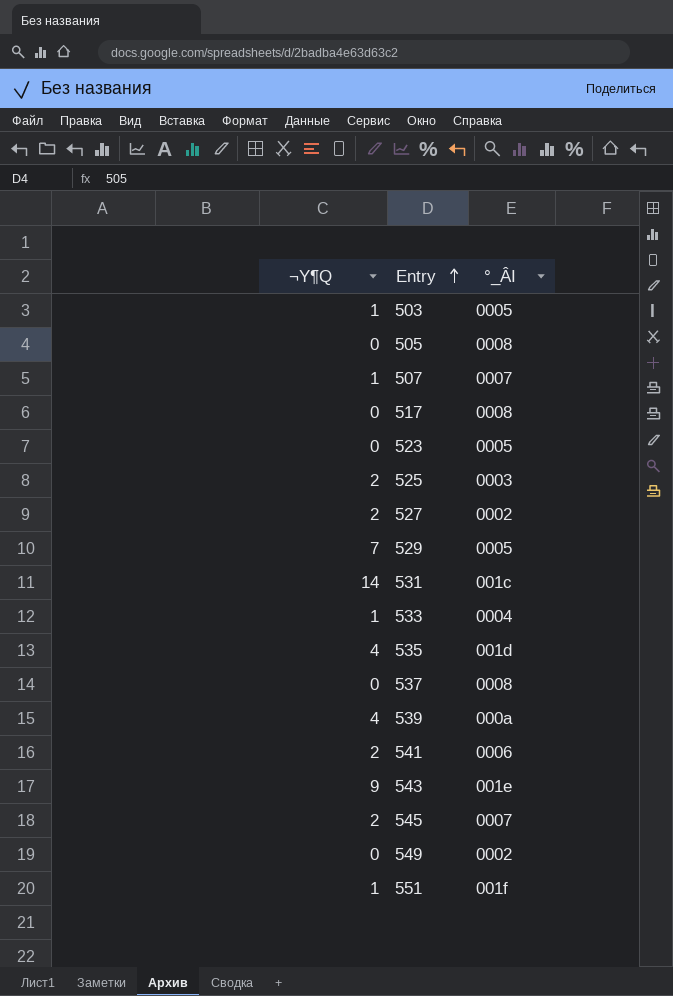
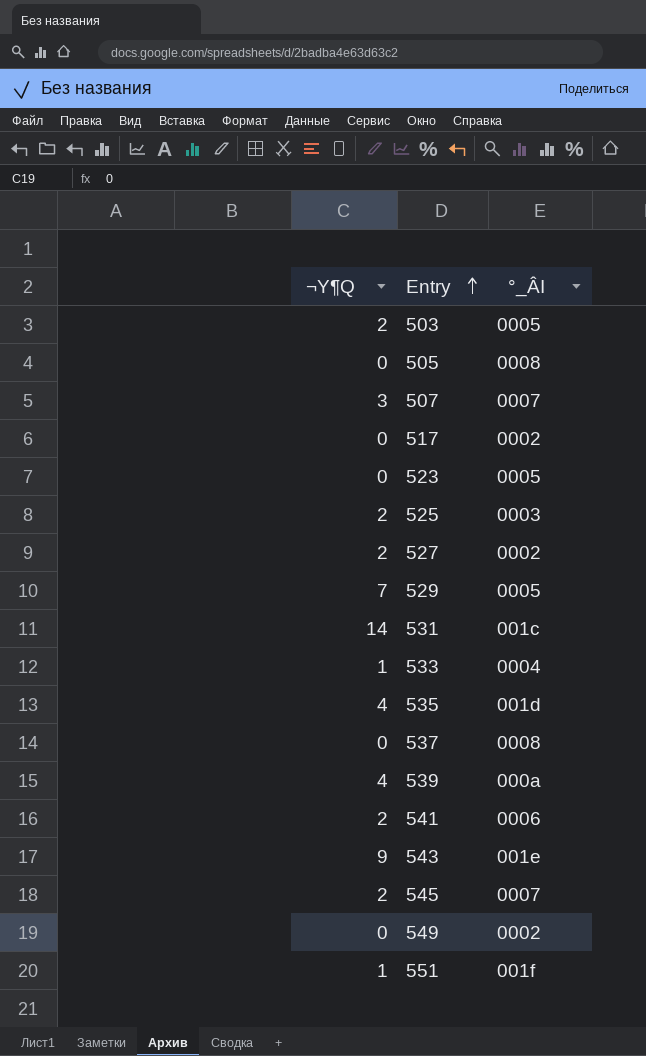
503 | ¬Y¶Q: 1 -> 2
507 | ¬Y¶Q: 1 -> 3
517 | °_ÂI: 0008 -> 0002

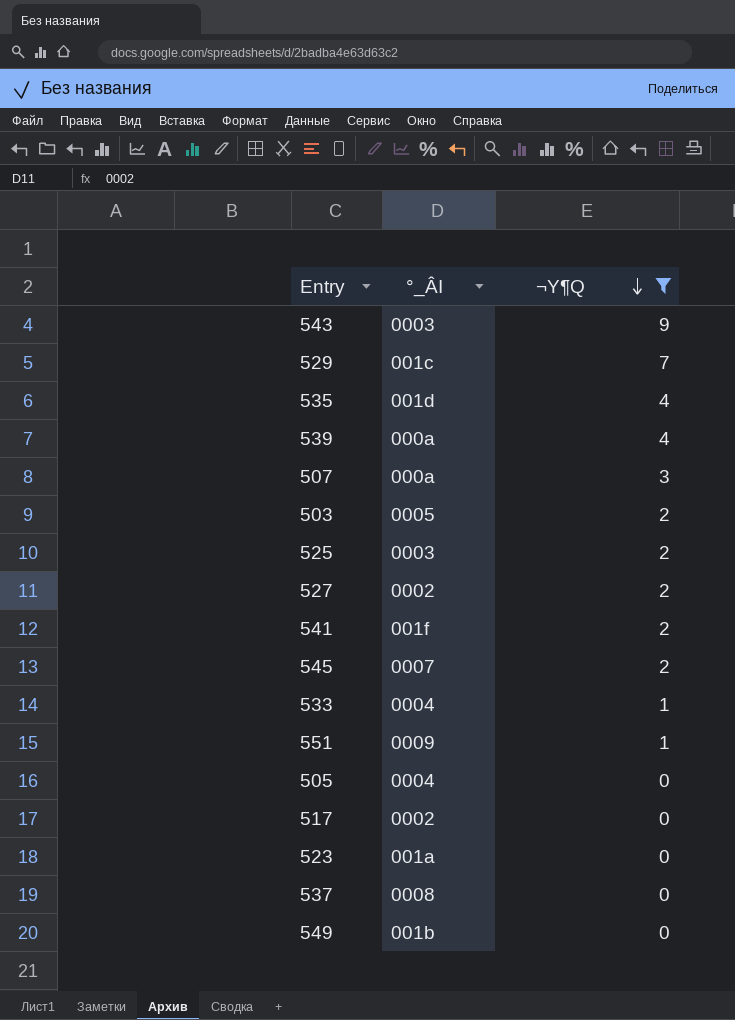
filter: none -> ¬Y¶Q != 14
row order: Entry ascending -> ¬Y¶Q descending
column ¬Y¶Q | position: 1 -> 3
543 | °_ÂI: 001e -> 0003
529 | °_ÂI: 0005 -> 001c
507 | °_ÂI: 0007 -> 000a
541 | °_ÂI: 0006 -> 001f
551 | °_ÂI: 001f -> 0009
505 | °_ÂI: 0008 -> 0004
523 | °_ÂI: 0005 -> 001a
549 | °_ÂI: 0002 -> 001b

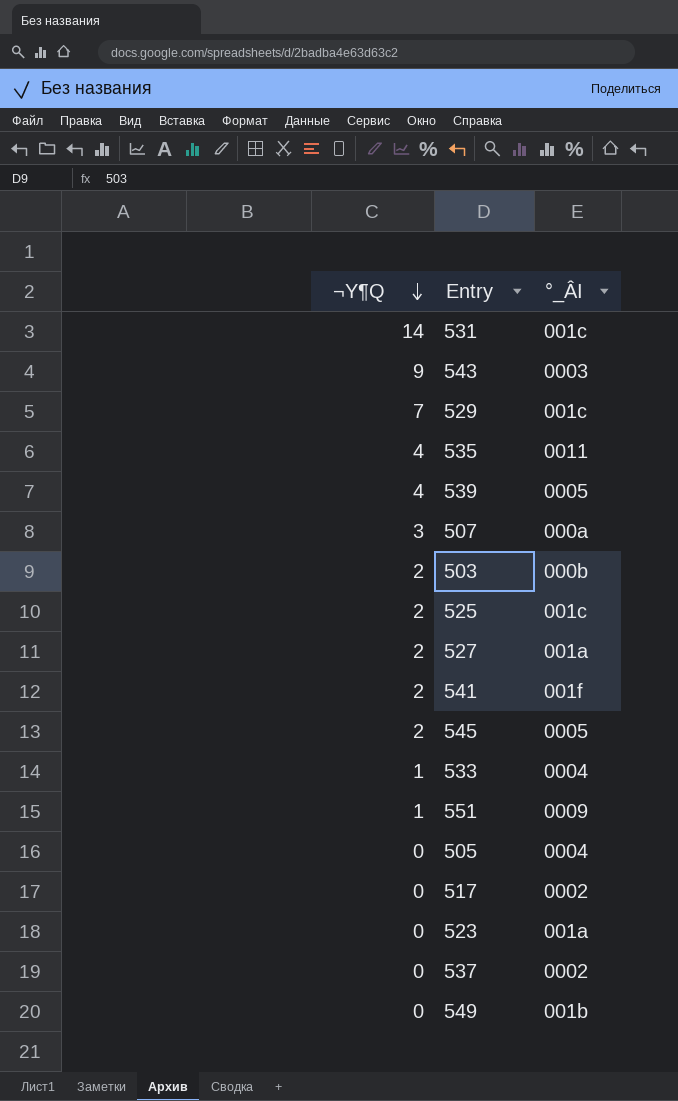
filter: ¬Y¶Q != 14 -> none
column ¬Y¶Q | position: 3 -> 1
535 | °_ÂI: 001d -> 0011
539 | °_ÂI: 000a -> 0005
503 | °_ÂI: 0005 -> 000b
525 | °_ÂI: 0003 -> 001c
527 | °_ÂI: 0002 -> 001a
545 | °_ÂI: 0007 -> 0005
537 | °_ÂI: 0008 -> 0002

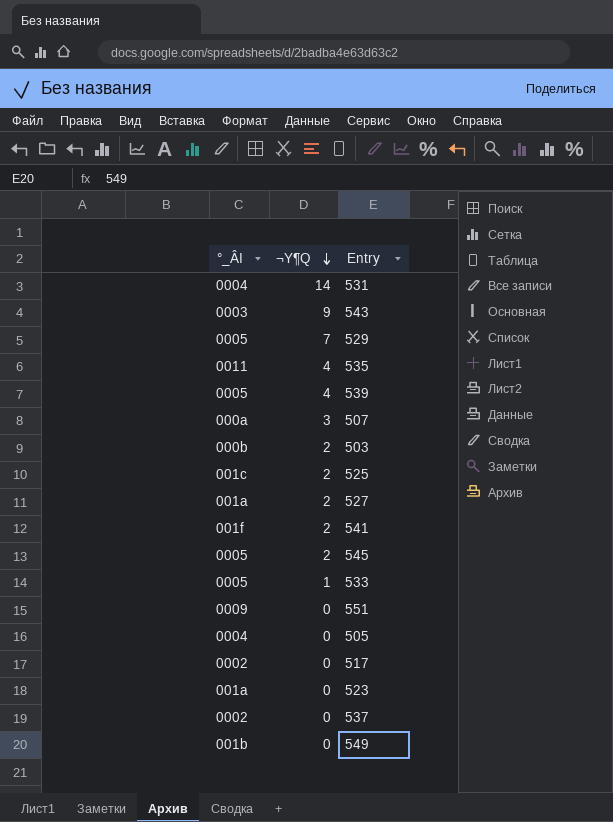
column °_ÂI | position: 3 -> 1
531 | °_ÂI: 001c -> 0004
529 | °_ÂI: 001c -> 0005
533 | °_ÂI: 0004 -> 0005
551 | ¬Y¶Q: 1 -> 0

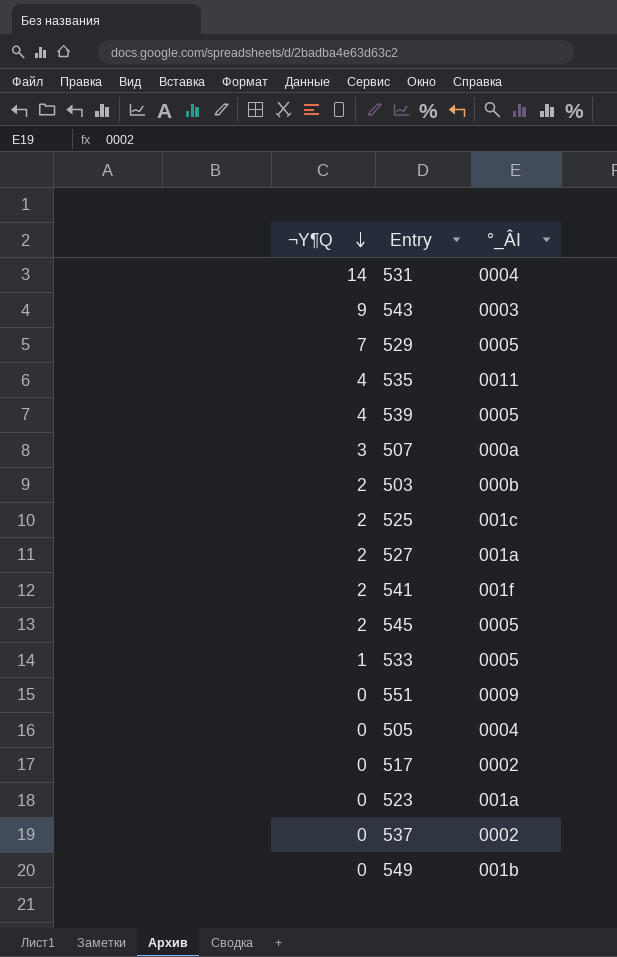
column °_ÂI | position: 1 -> 3

